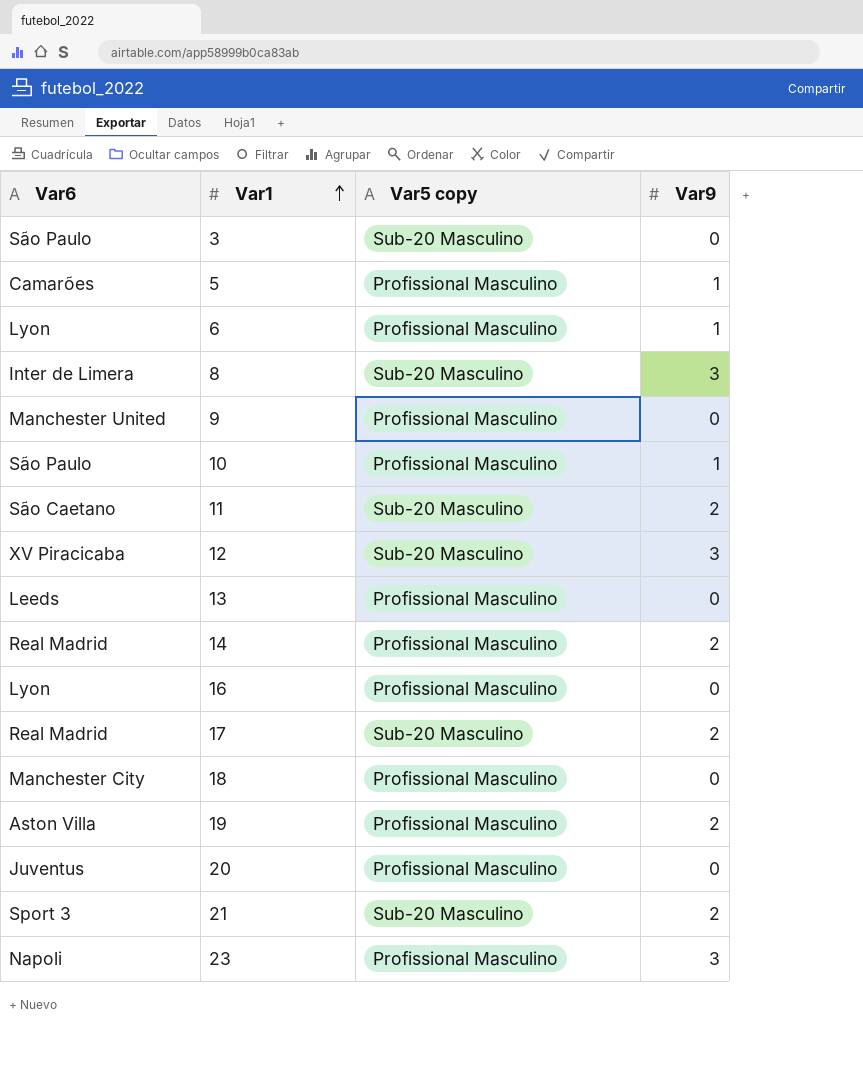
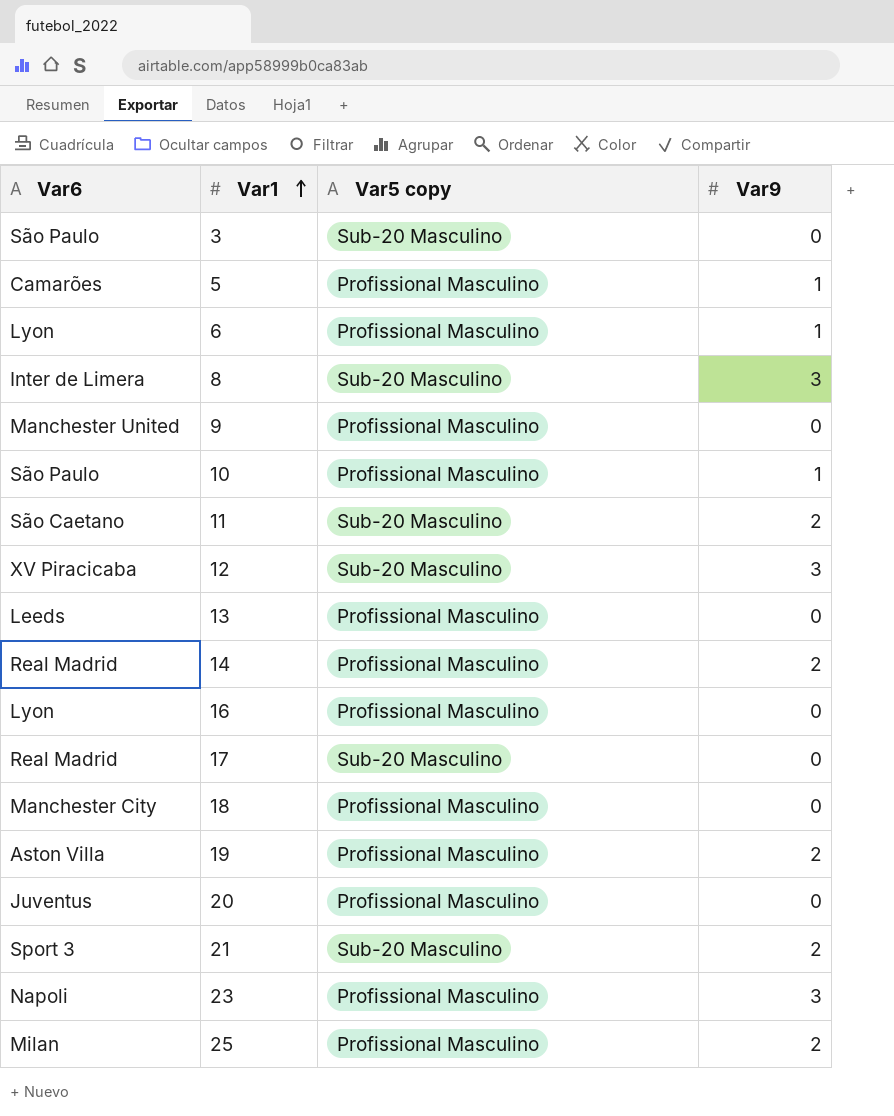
17 | Var9: 2 -> 0
row 25: none -> Milan | Profissional Masculino | 2

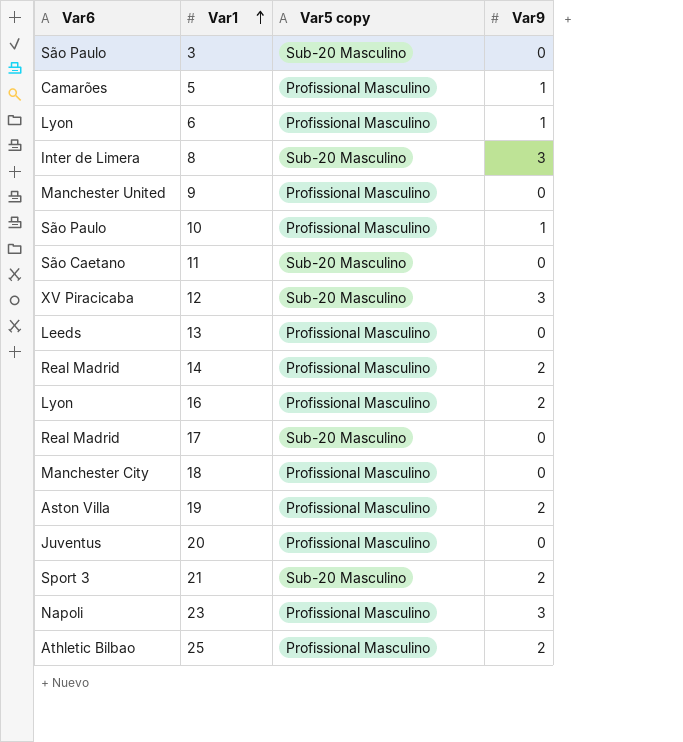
11 | Var9: 2 -> 0
16 | Var9: 0 -> 2
25 | Var6: Milan -> Athletic Bilbao

